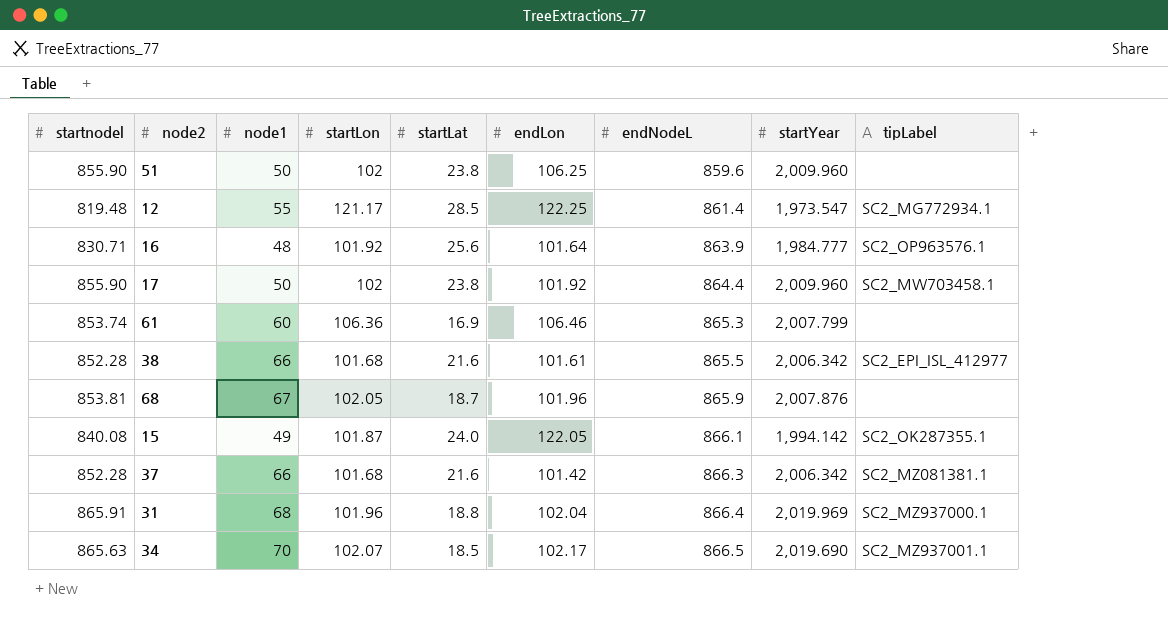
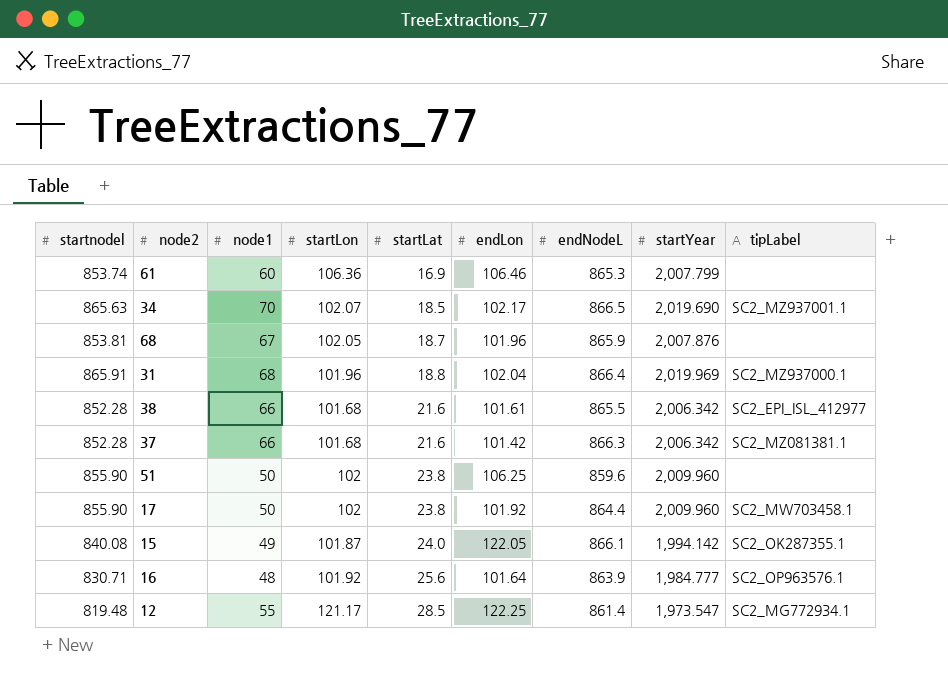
row order: endNodeL ascending -> startLat ascending

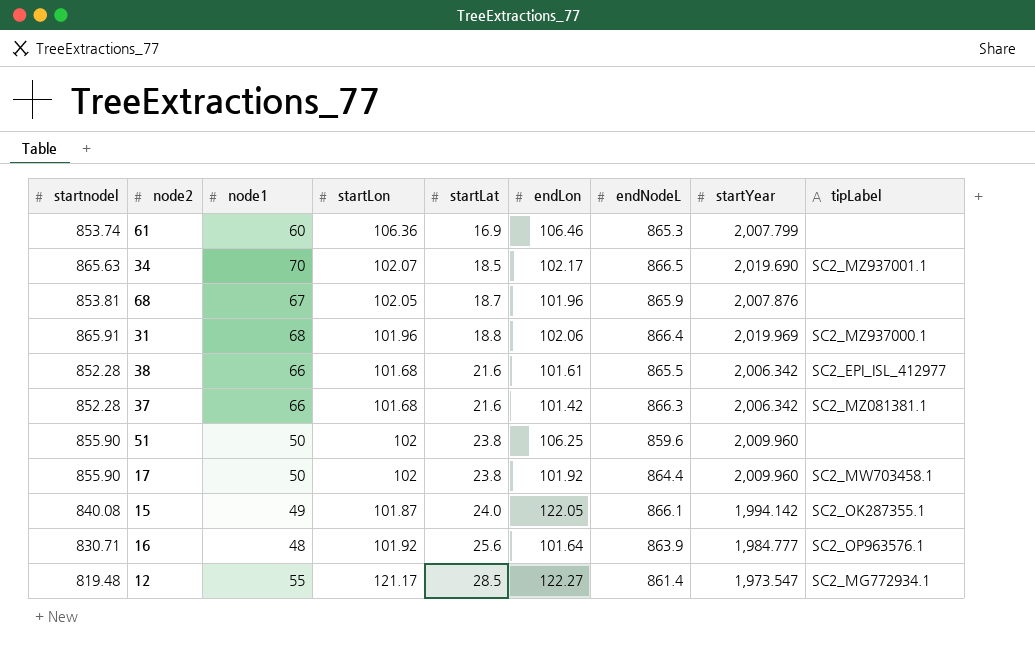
31 | endLon: 102.04 -> 102.06
12 | endLon: 122.25 -> 122.27

